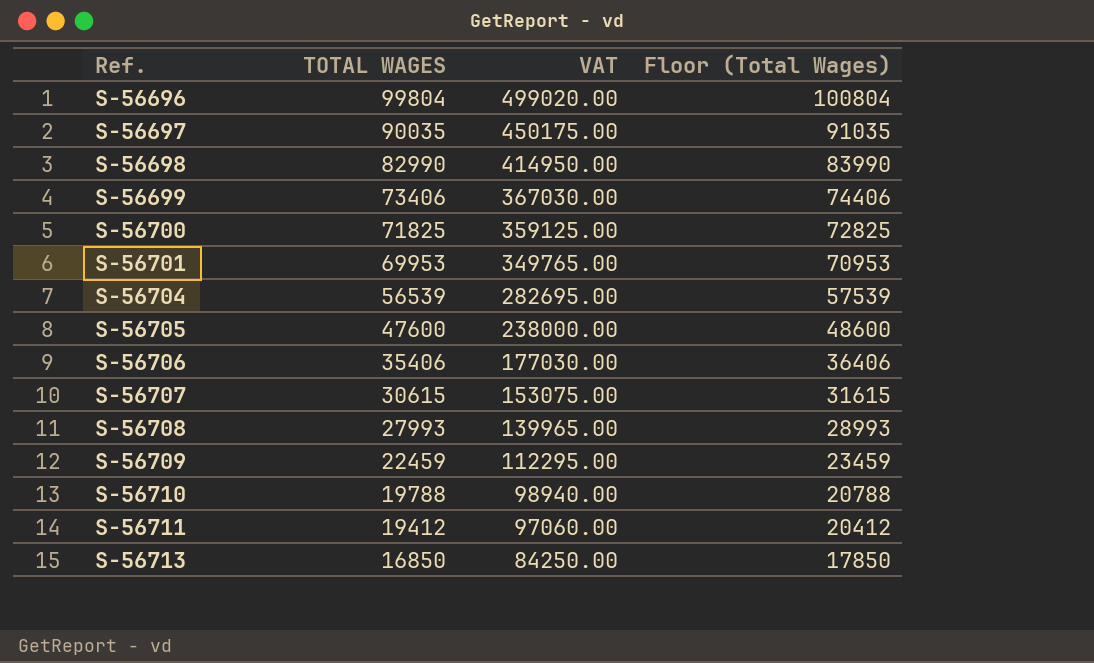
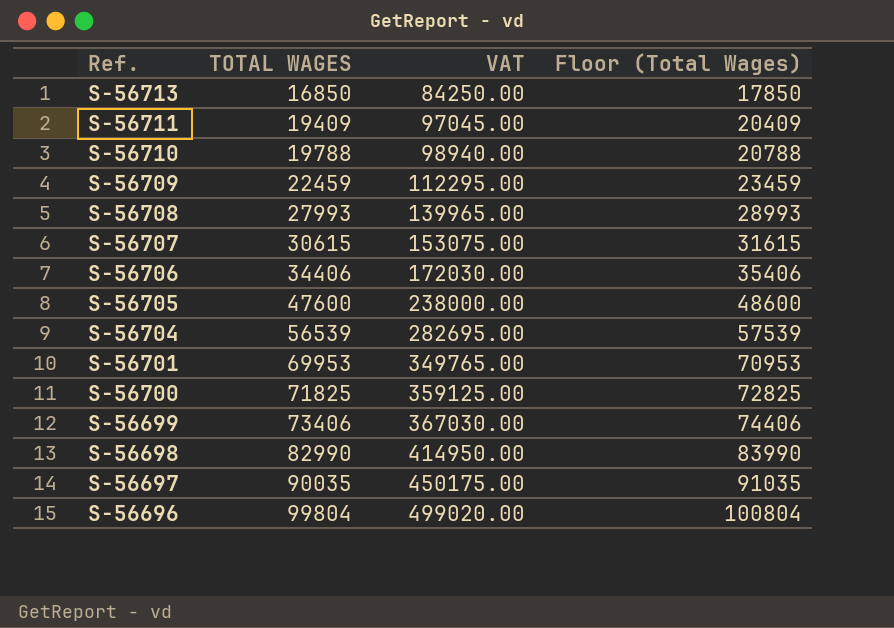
row order: Ref. ascending -> Ref. descending
S-56711 | TOTAL WAGES: 19412 -> 19409
S-56711 | VAT: 97060.00 -> 97045.00
S-56711 | Floor (Total Wages): 20412 -> 20409
S-56706 | TOTAL WAGES: 35406 -> 34406
S-56706 | VAT: 177030.00 -> 172030.00
S-56706 | Floor (Total Wages): 36406 -> 35406

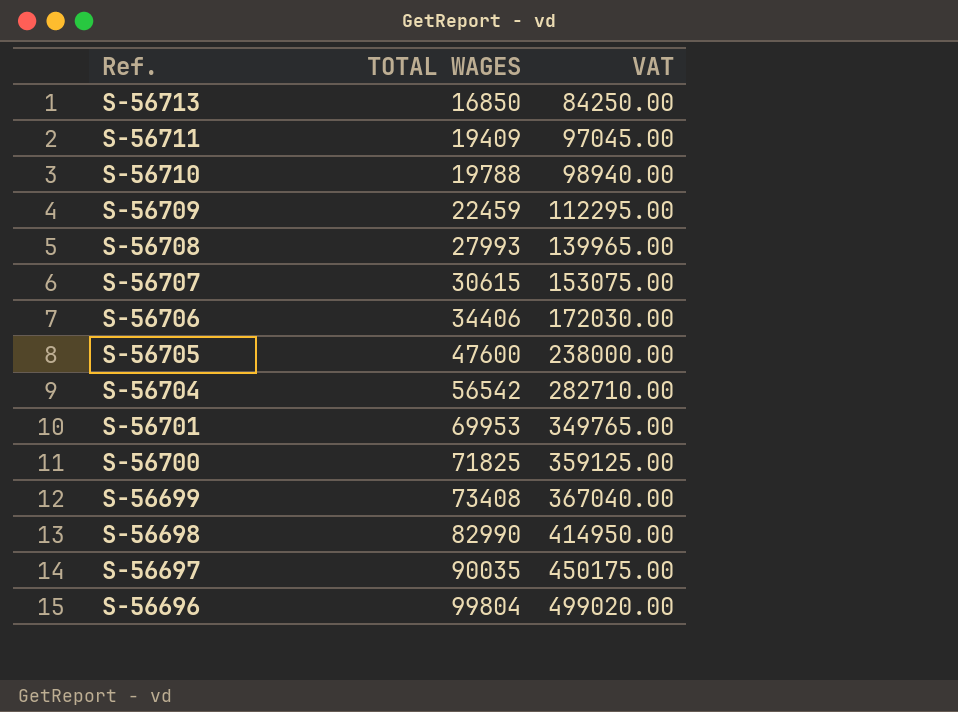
column Floor (Total Wages) | formula: [TOTAL WAGES] + 1000 -> none
S-56704 | TOTAL WAGES: 56539 -> 56542
S-56704 | VAT: 282695.00 -> 282710.00
S-56699 | TOTAL WAGES: 73406 -> 73408
S-56699 | VAT: 367030.00 -> 367040.00

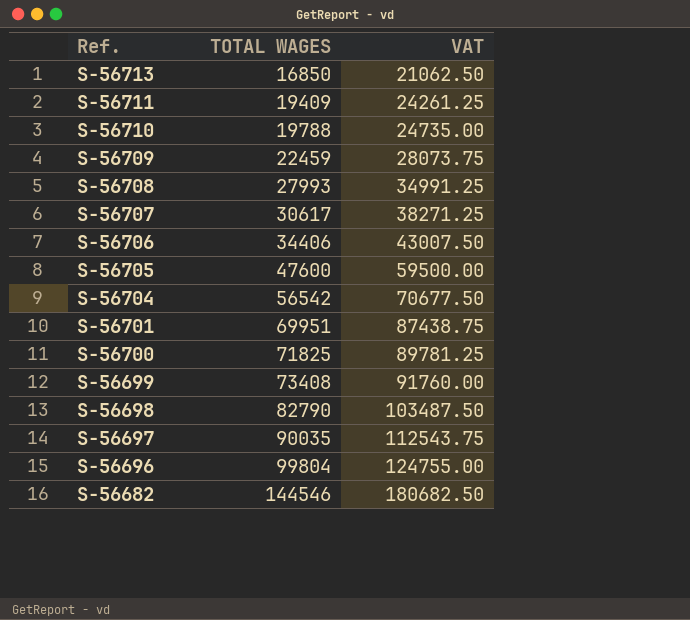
column VAT | formula: [TOTAL WAGES] * 5 -> [TOTAL WAGES] * 1.25
S-56707 | TOTAL WAGES: 30615 -> 30617
S-56701 | TOTAL WAGES: 69953 -> 69951
S-56698 | TOTAL WAGES: 82990 -> 82790
row S-56682: none -> 144546 | 180682.50

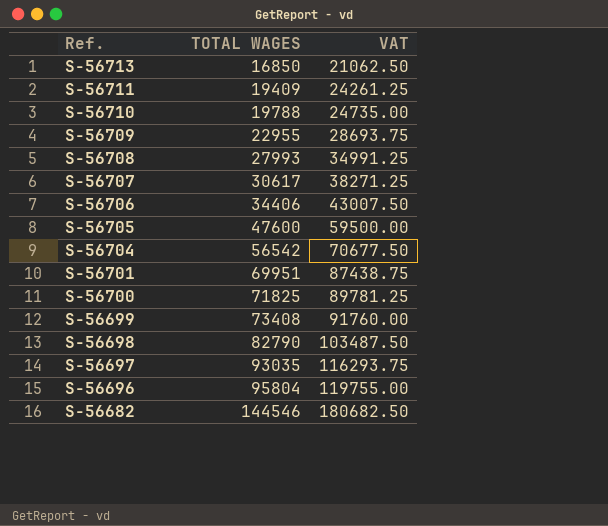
S-56709 | TOTAL WAGES: 22459 -> 22955
S-56709 | VAT: 28073.75 -> 28693.75
S-56697 | TOTAL WAGES: 90035 -> 93035
S-56697 | VAT: 112543.75 -> 116293.75
S-56696 | TOTAL WAGES: 99804 -> 95804
S-56696 | VAT: 124755.00 -> 119755.00

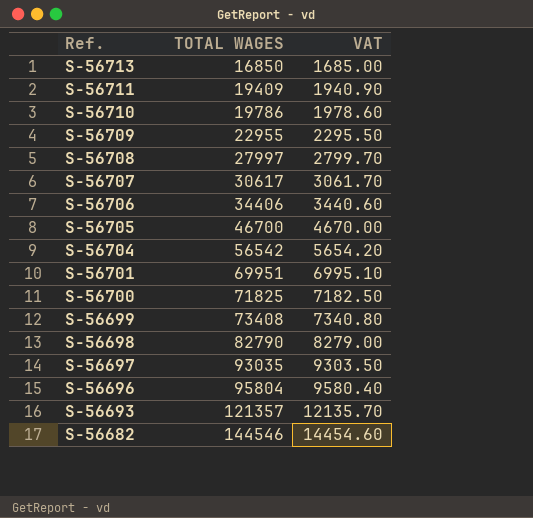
column VAT | formula: [TOTAL WAGES] * 1.25 -> [TOTAL WAGES] * 0.1
S-56710 | TOTAL WAGES: 19788 -> 19786
S-56708 | TOTAL WAGES: 27993 -> 27997
S-56705 | TOTAL WAGES: 47600 -> 46700
row S-56693: none -> 121357 | 12135.70

